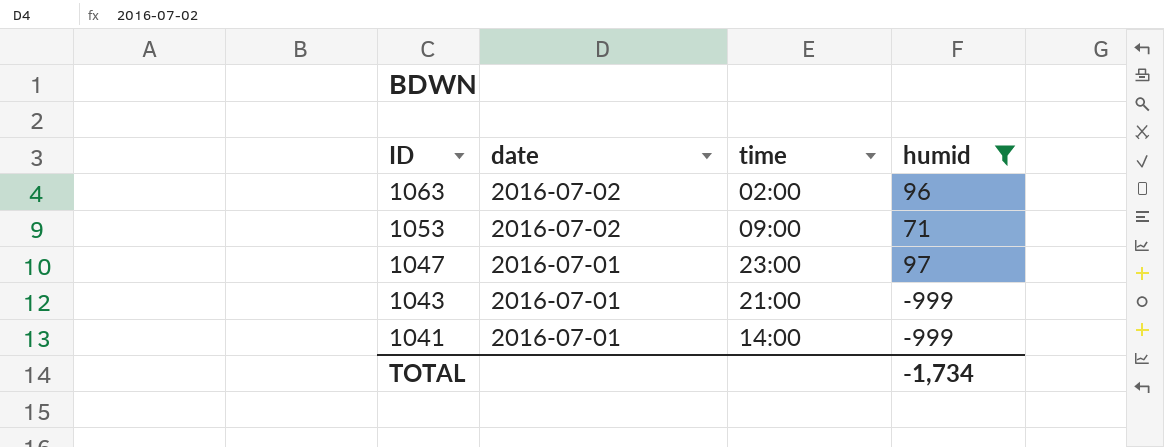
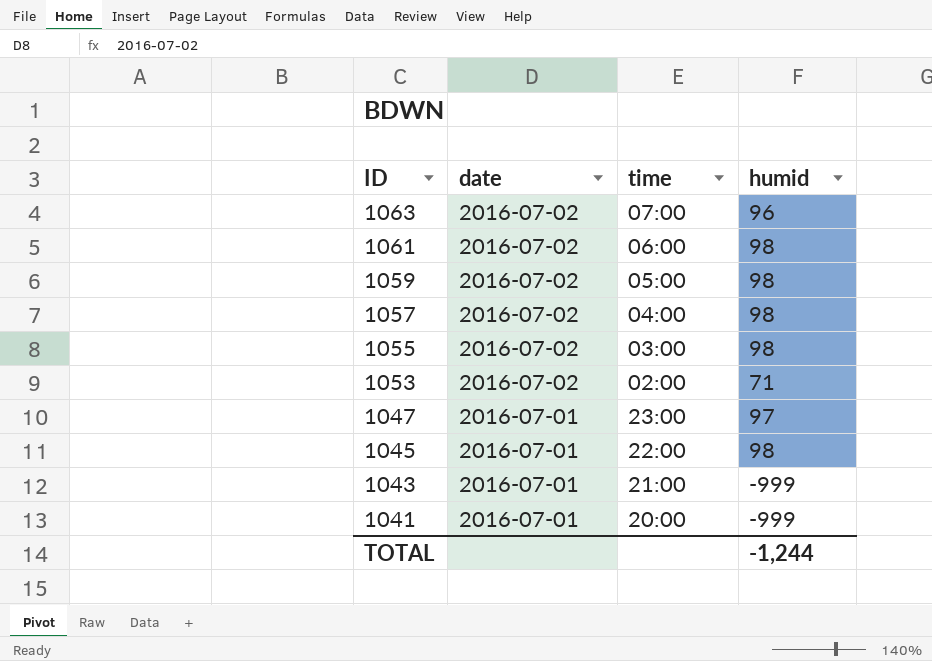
filter: humid != 98 -> none
1063 | time: 02:00 -> 07:00
1053 | time: 09:00 -> 02:00
1041 | time: 14:00 -> 20:00
TOTAL | humid: -1,734 -> -1,244

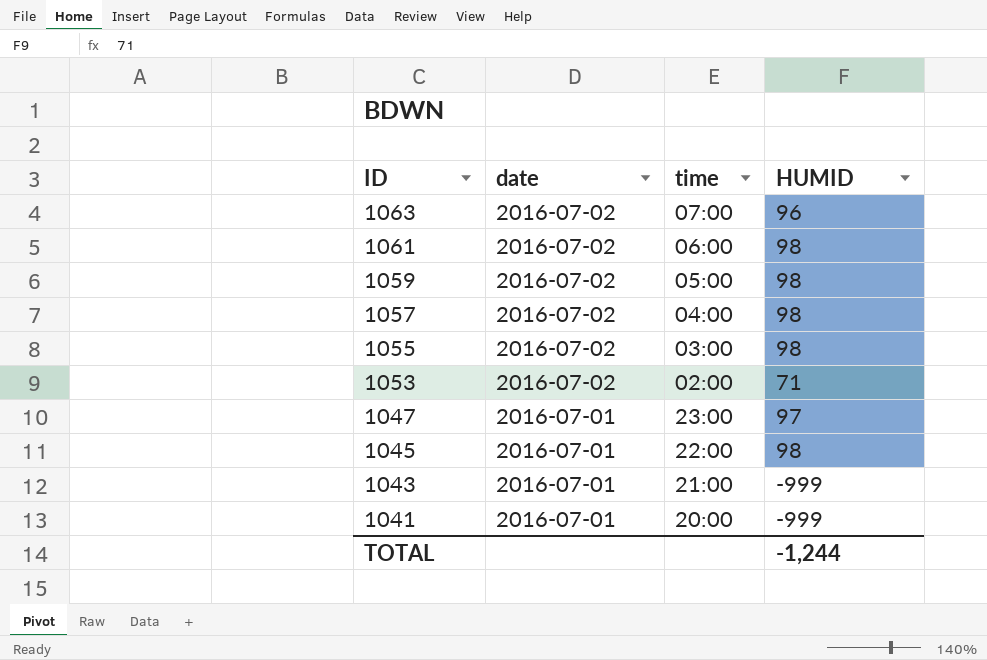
column name: humid -> HUMID

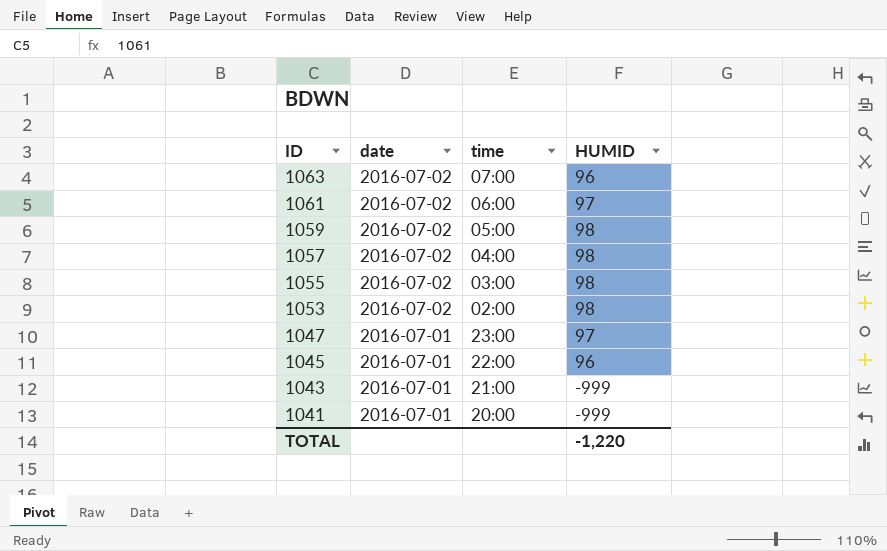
1061 | HUMID: 98 -> 97
1053 | HUMID: 71 -> 98
1045 | HUMID: 98 -> 96
TOTAL | HUMID: -1,244 -> -1,220

